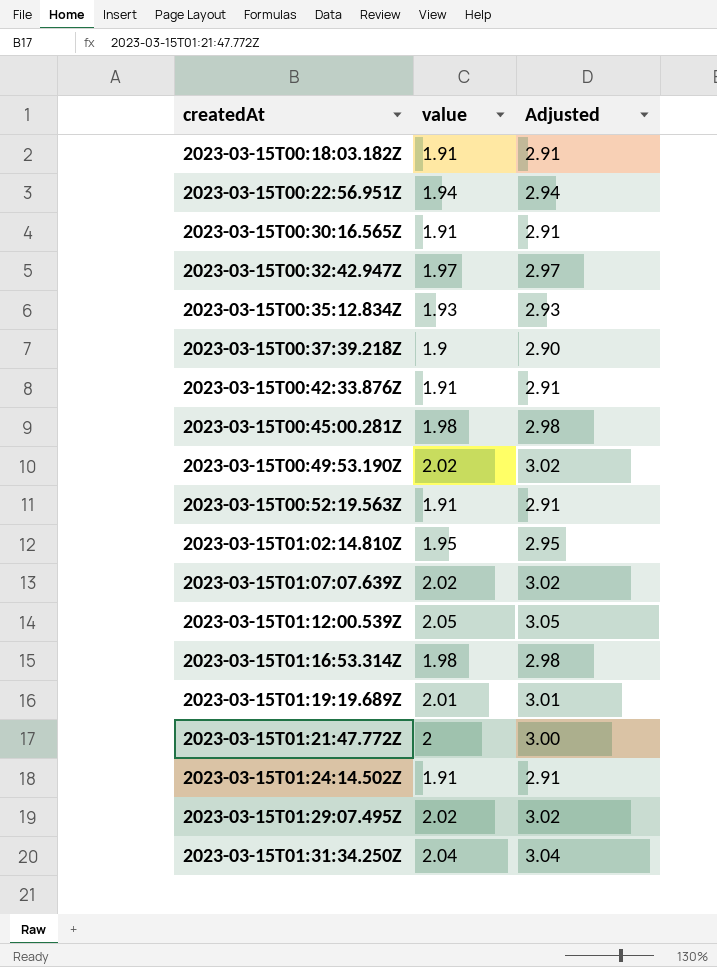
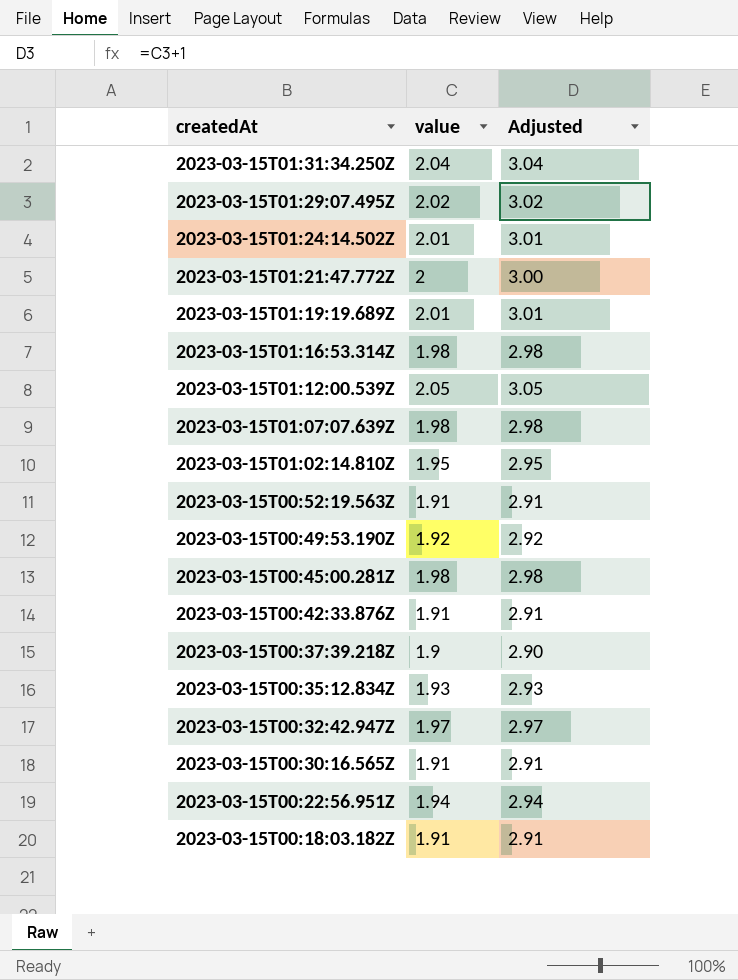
row order: createdAt ascending -> createdAt descending
2023-03-15T01:24:14.502Z | value: 1.91 -> 2.01
2023-03-15T01:24:14.502Z | Adjusted: 2.91 -> 3.01
2023-03-15T01:07:07.639Z | value: 2.02 -> 1.98
2023-03-15T01:07:07.639Z | Adjusted: 3.02 -> 2.98
2023-03-15T00:49:53.190Z | value: 2.02 -> 1.92
2023-03-15T00:49:53.190Z | Adjusted: 3.02 -> 2.92

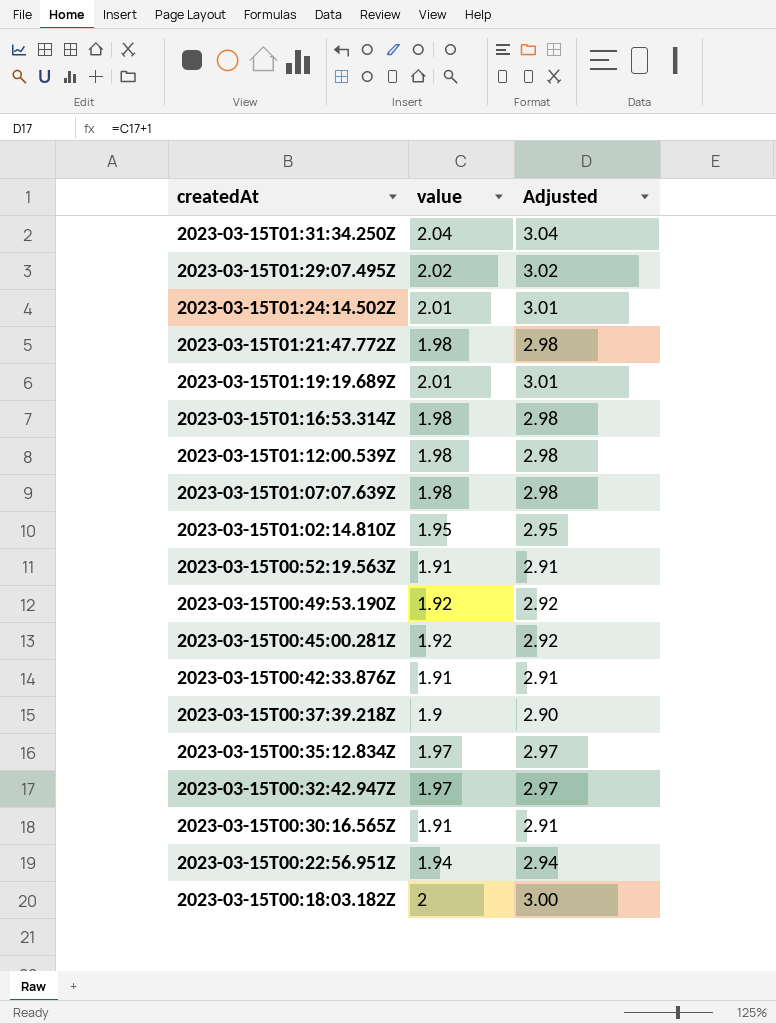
2023-03-15T01:21:47.772Z | value: 2 -> 1.98
2023-03-15T01:21:47.772Z | Adjusted: 3.00 -> 2.98
2023-03-15T01:12:00.539Z | value: 2.05 -> 1.98
2023-03-15T01:12:00.539Z | Adjusted: 3.05 -> 2.98
2023-03-15T00:45:00.281Z | value: 1.98 -> 1.92
2023-03-15T00:45:00.281Z | Adjusted: 2.98 -> 2.92
2023-03-15T00:35:12.834Z | value: 1.93 -> 1.97
2023-03-15T00:35:12.834Z | Adjusted: 2.93 -> 2.97
2023-03-15T00:18:03.182Z | value: 1.91 -> 2
2023-03-15T00:18:03.182Z | Adjusted: 2.91 -> 3.00

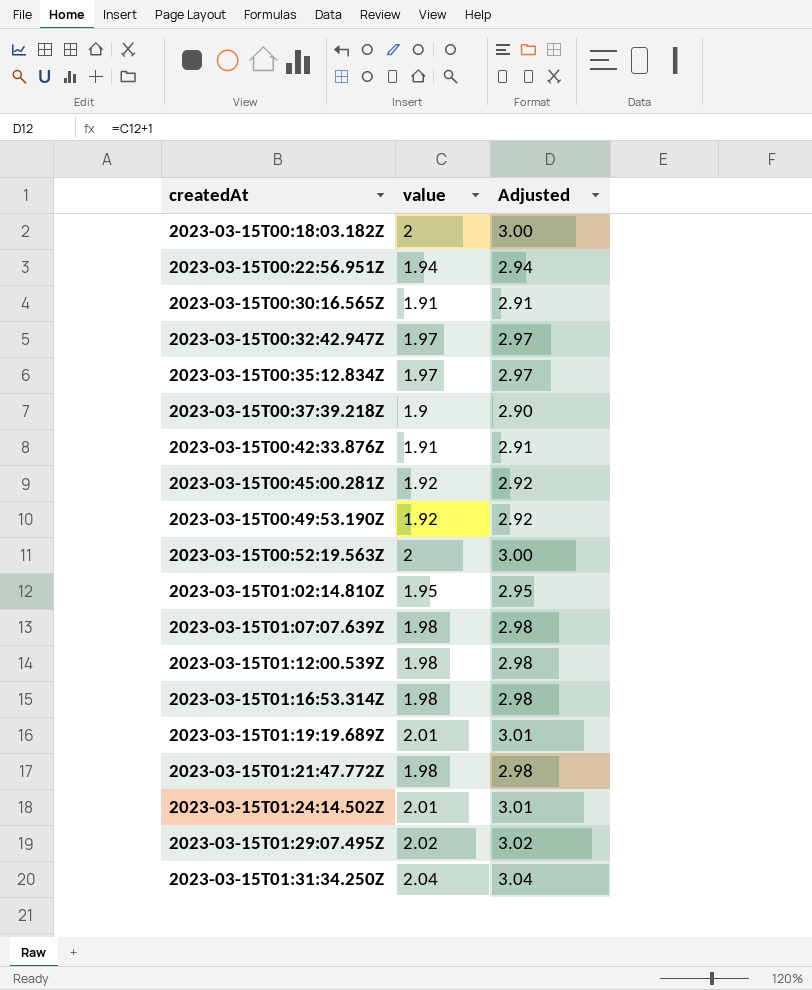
row order: createdAt descending -> createdAt ascending
2023-03-15T00:52:19.563Z | value: 1.91 -> 2
2023-03-15T00:52:19.563Z | Adjusted: 2.91 -> 3.00

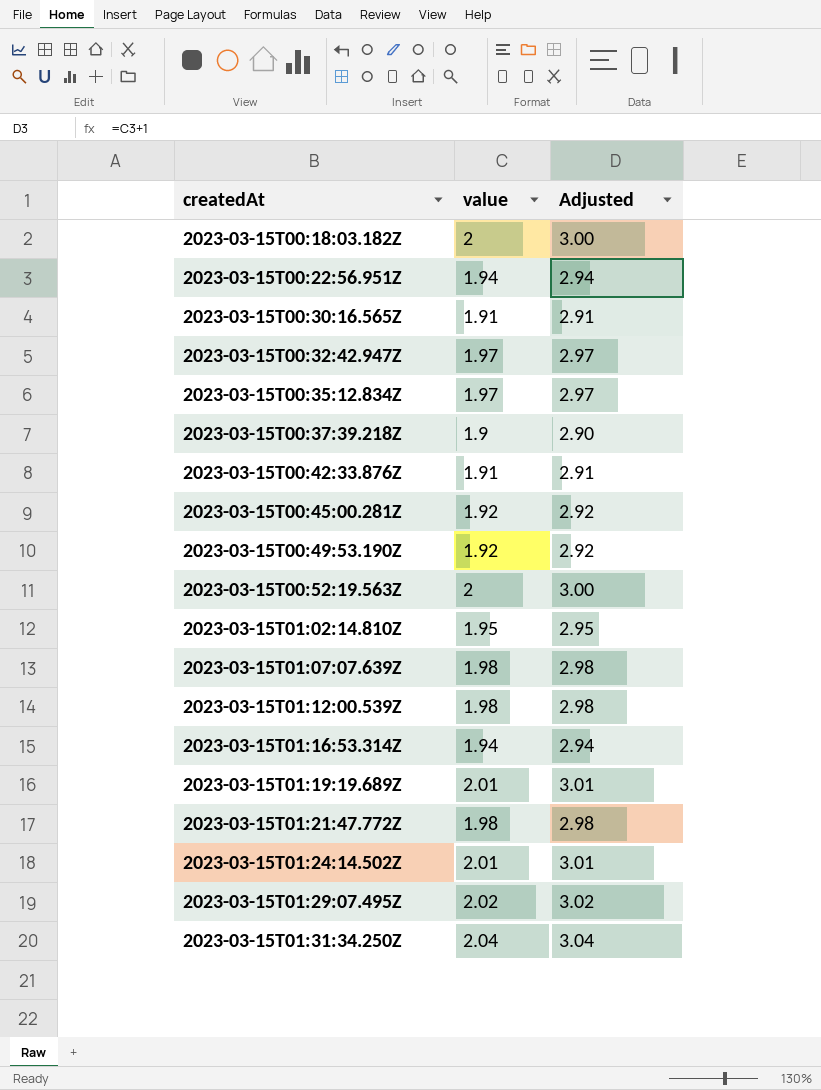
2023-03-15T01:16:53.314Z | value: 1.98 -> 1.94
2023-03-15T01:16:53.314Z | Adjusted: 2.98 -> 2.94

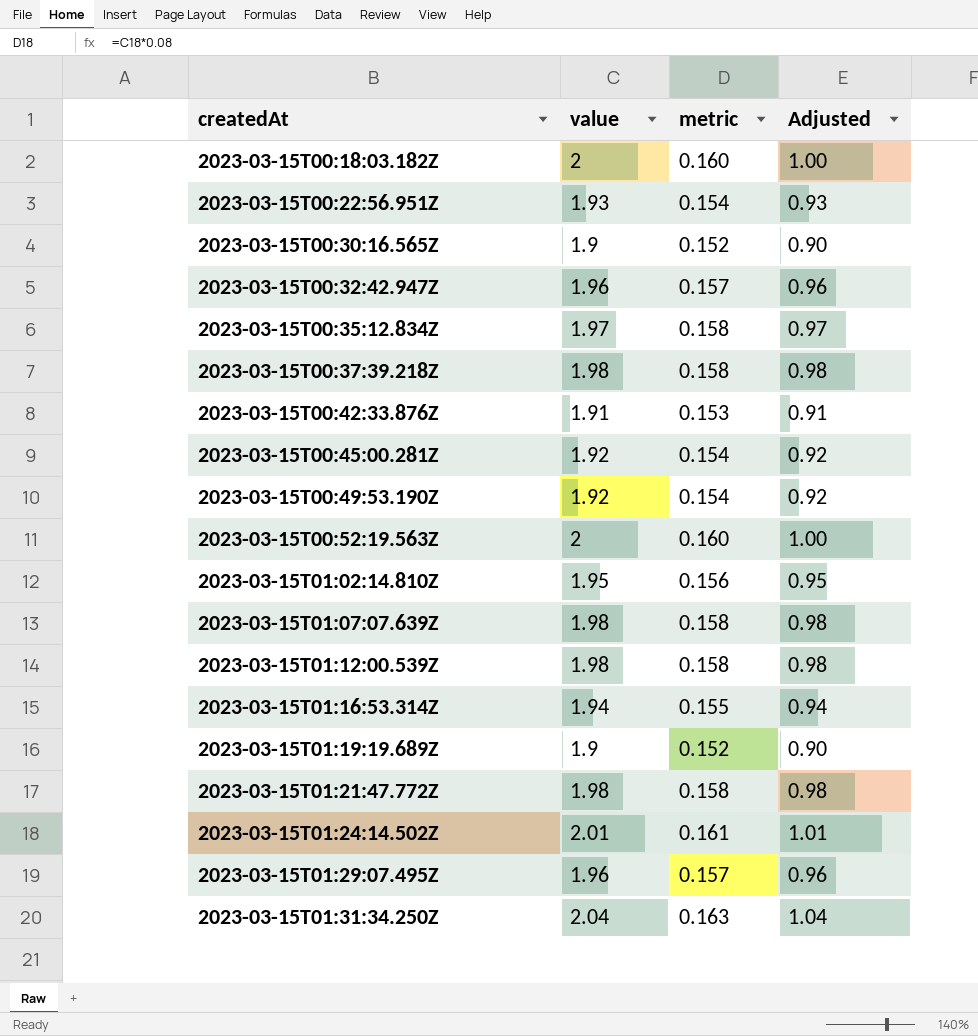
column metric | formula: none -> [value] * 0.08
column Adjusted | formula: [value] + 1 -> [value] - 1
2023-03-15T00:22:56.951Z | value: 1.94 -> 1.93
2023-03-15T00:30:16.565Z | value: 1.91 -> 1.9
2023-03-15T00:32:42.947Z | value: 1.97 -> 1.96
2023-03-15T00:37:39.218Z | value: 1.9 -> 1.98
2023-03-15T01:19:19.689Z | value: 2.01 -> 1.9
2023-03-15T01:29:07.495Z | value: 2.02 -> 1.96

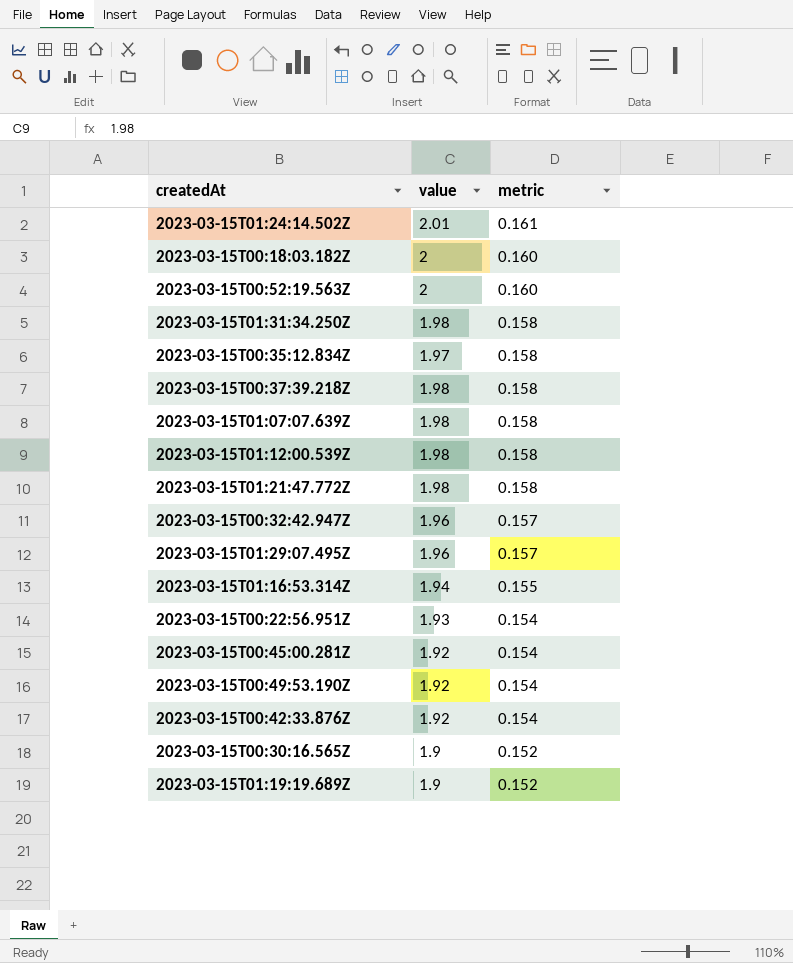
row order: createdAt ascending -> metric descending
column Adjusted | formula: [value] - 1 -> none
row 2023-03-15T01:02:14.810Z: 1.95 | 0.156 | 0.95 -> none
2023-03-15T01:31:34.250Z | value: 2.04 -> 1.98
2023-03-15T01:31:34.250Z | metric: 0.163 -> 0.158
2023-03-15T00:42:33.876Z | value: 1.91 -> 1.92
2023-03-15T00:42:33.876Z | metric: 0.153 -> 0.154

